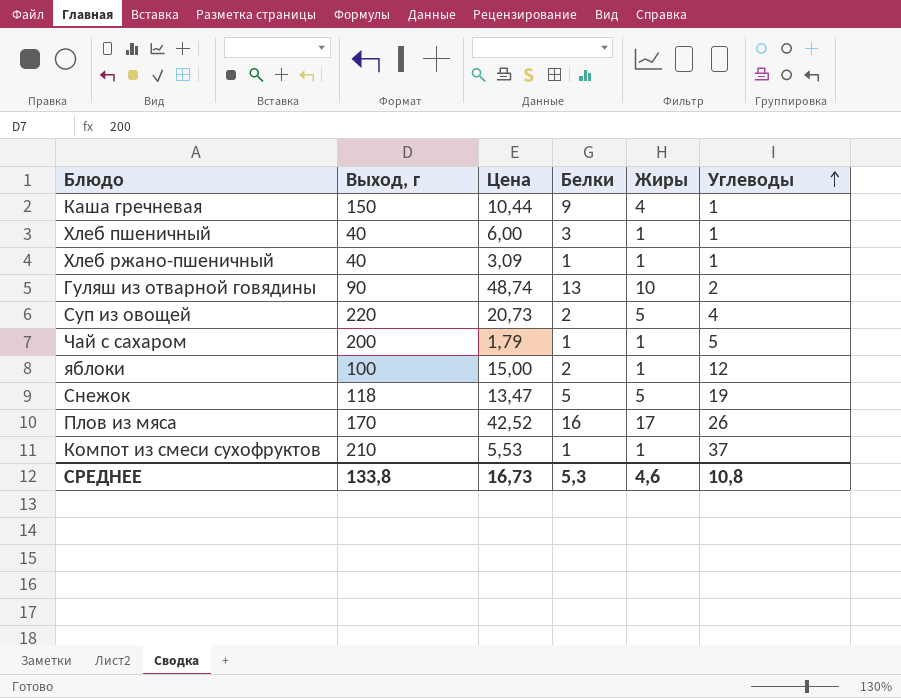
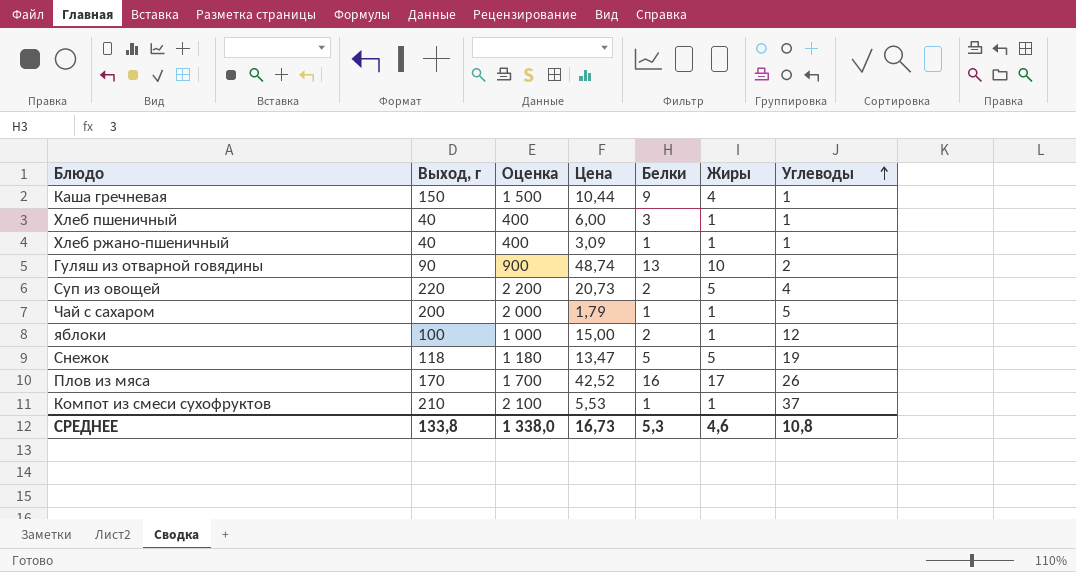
column Оценка | formula: none -> [Выход, г] * 10

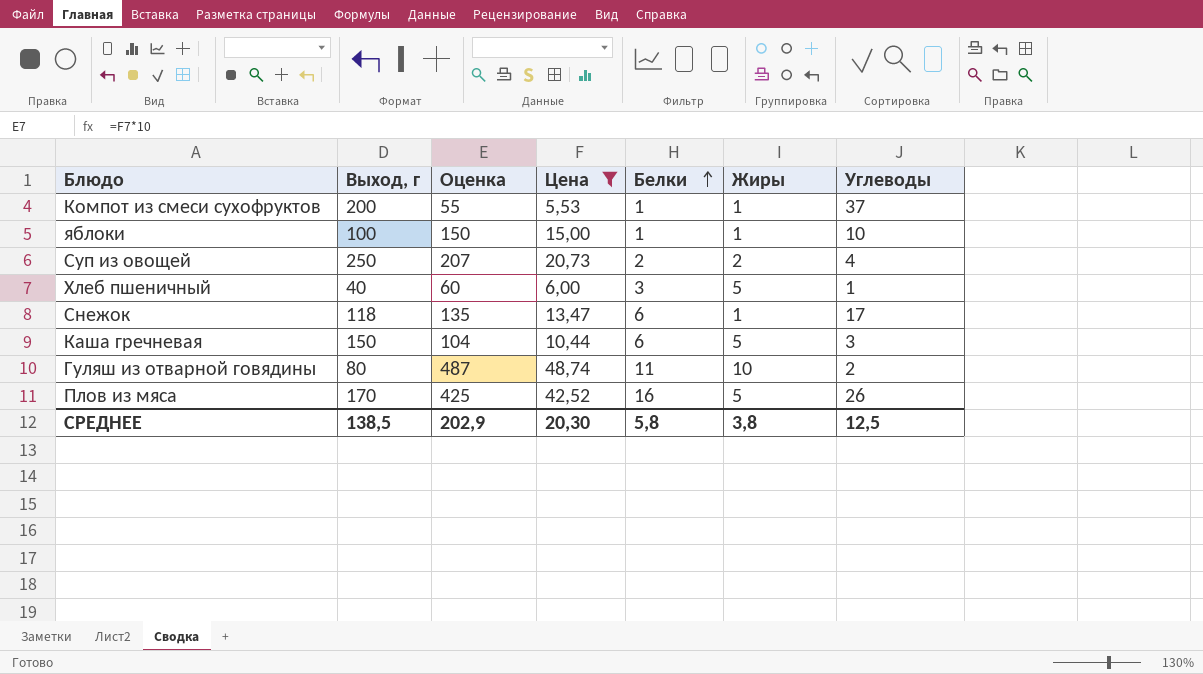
filter: none -> Цена >= 5,53
row order: Углеводы ascending -> Белки ascending
column Оценка | formula: [Выход, г] * 10 -> [Цена] * 10
Компот из смеси сухофруктов | Выход, г: 210 -> 200
яблоки | Белки: 2 -> 1
яблоки | Углеводы: 12 -> 10
Суп из овощей | Выход, г: 220 -> 250
Суп из овощей | Жиры: 5 -> 2
Хлеб пшеничный | Жиры: 1 -> 5
Снежок | Белки: 5 -> 6
Снежок | Жиры: 5 -> 1
Снежок | Углеводы: 19 -> 17
Каша гречневая | Белки: 9 -> 6
Каша гречневая | Жиры: 4 -> 5
Каша гречневая | Углеводы: 1 -> 3
Гуляш из отварной говядины | Выход, г: 90 -> 80
Гуляш из отварной говядины | Белки: 13 -> 11
Плов из мяса | Жиры: 17 -> 5
СРЕДНЕЕ | Выход, г: 133,8 -> 138,5
СРЕДНЕЕ | Оценка: 1 338,0 -> 202,9
СРЕДНЕЕ | Цена: 16,73 -> 20,30
СРЕДНЕЕ | Белки: 5,3 -> 5,8
СРЕДНЕЕ | Жиры: 4,6 -> 3,8
СРЕДНЕЕ | Углеводы: 10,8 -> 12,5

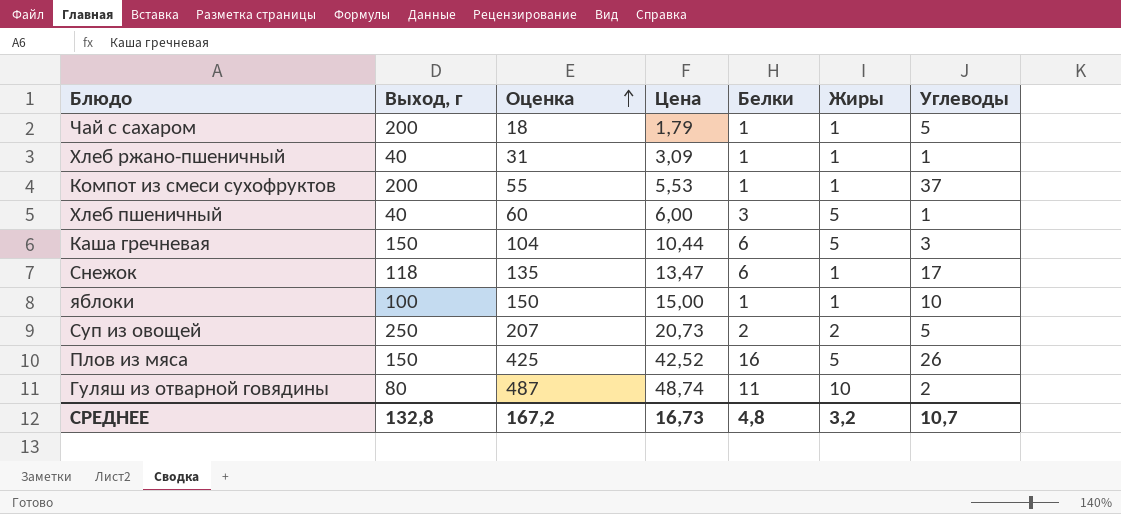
filter: Цена >= 5,53 -> none
row order: Белки ascending -> Оценка ascending
Суп из овощей | Углеводы: 4 -> 5
Плов из мяса | Выход, г: 170 -> 150
СРЕДНЕЕ | Выход, г: 138,5 -> 132,8
СРЕДНЕЕ | Оценка: 202,9 -> 167,2
СРЕДНЕЕ | Цена: 20,30 -> 16,73
СРЕДНЕЕ | Белки: 5,8 -> 4,8
СРЕДНЕЕ | Жиры: 3,8 -> 3,2
СРЕДНЕЕ | Углеводы: 12,5 -> 10,7

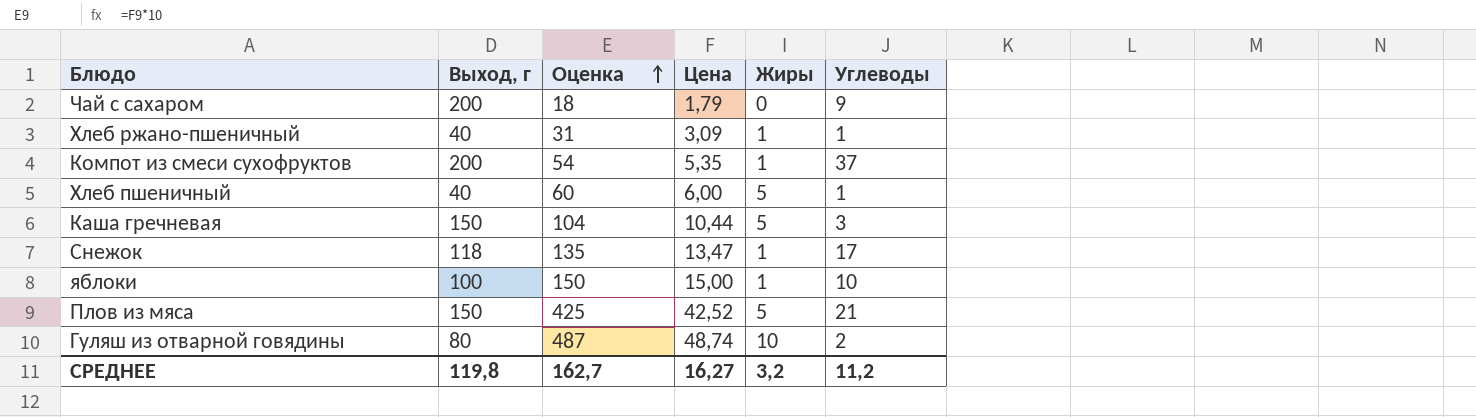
column Белки | position: 5 -> none
row Суп из овощей: 250 | 207 | 20,73 | 2 | 2 | 5 -> none
Чай с сахаром | Жиры: 1 -> 0
Чай с сахаром | Углеводы: 5 -> 9
Компот из смеси сухофруктов | Оценка: 55 -> 54
Компот из смеси сухофруктов | Цена: 5,53 -> 5,35
Плов из мяса | Углеводы: 26 -> 21
СРЕДНЕЕ | Выход, г: 132,8 -> 119,8
СРЕДНЕЕ | Оценка: 167,2 -> 162,7
СРЕДНЕЕ | Цена: 16,73 -> 16,27
СРЕДНЕЕ | Углеводы: 10,7 -> 11,2

